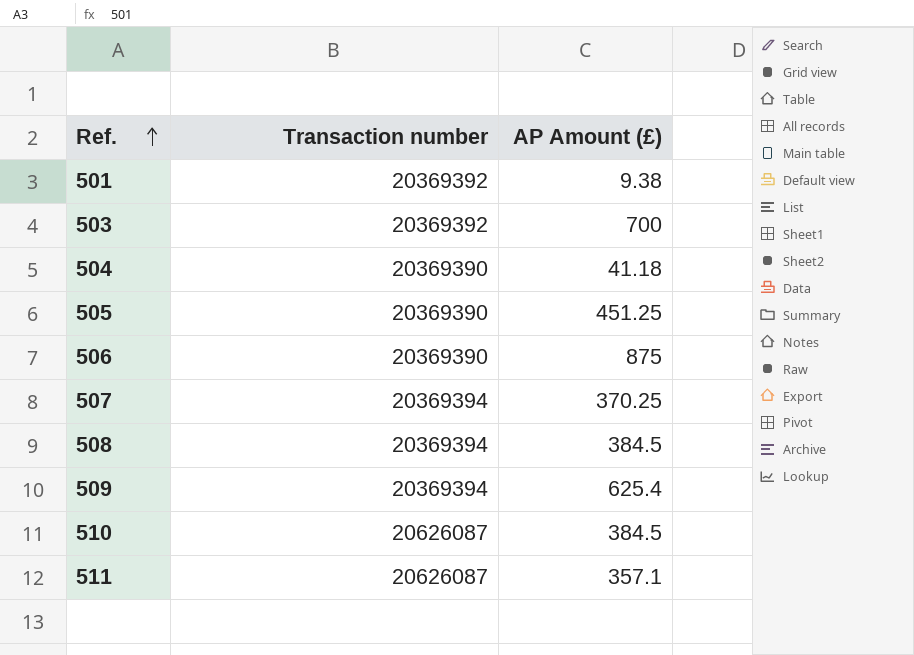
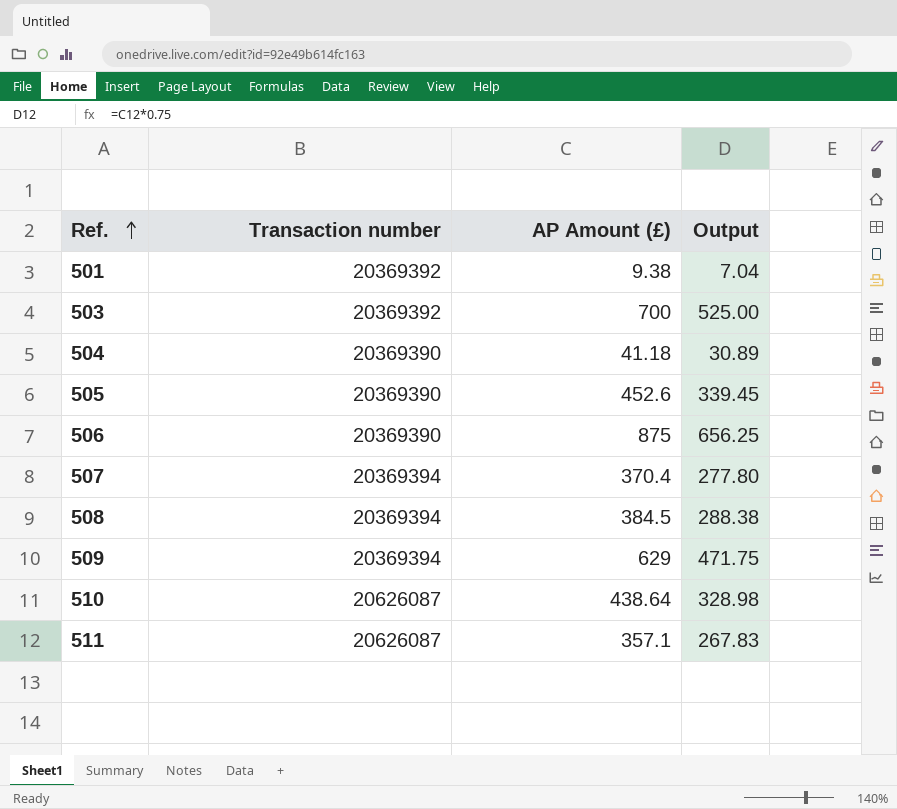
column Output | formula: none -> [AP Amount (£)] * 0.75
505 | AP Amount (£): 451.25 -> 452.6
507 | AP Amount (£): 370.25 -> 370.4
509 | AP Amount (£): 625.4 -> 629
510 | AP Amount (£): 384.5 -> 438.64

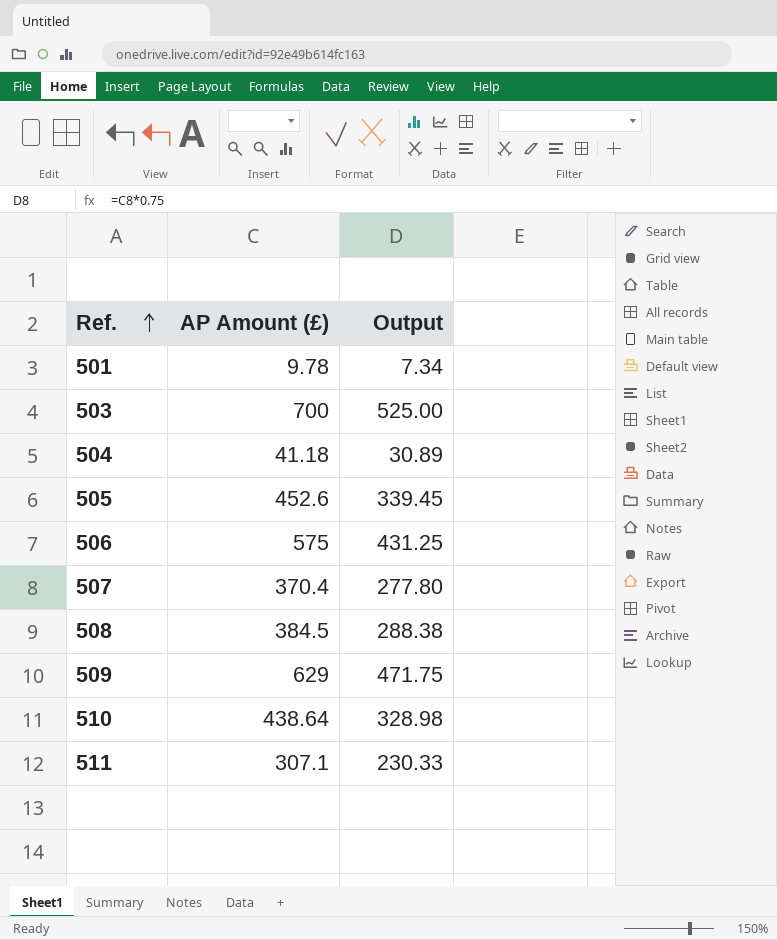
column Transaction number | position: 2 -> none
501 | AP Amount (£): 9.38 -> 9.78
501 | Output: 7.04 -> 7.34
506 | AP Amount (£): 875 -> 575
506 | Output: 656.25 -> 431.25
511 | AP Amount (£): 357.1 -> 307.1
511 | Output: 267.83 -> 230.33

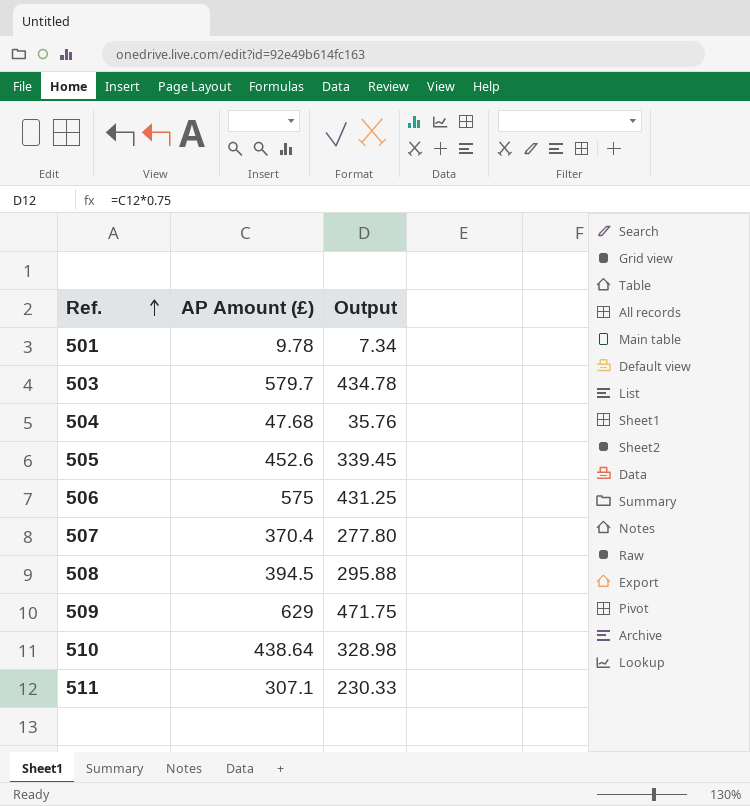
503 | AP Amount (£): 700 -> 579.7
503 | Output: 525.00 -> 434.78
504 | AP Amount (£): 41.18 -> 47.68
504 | Output: 30.89 -> 35.76
508 | AP Amount (£): 384.5 -> 394.5
508 | Output: 288.38 -> 295.88

